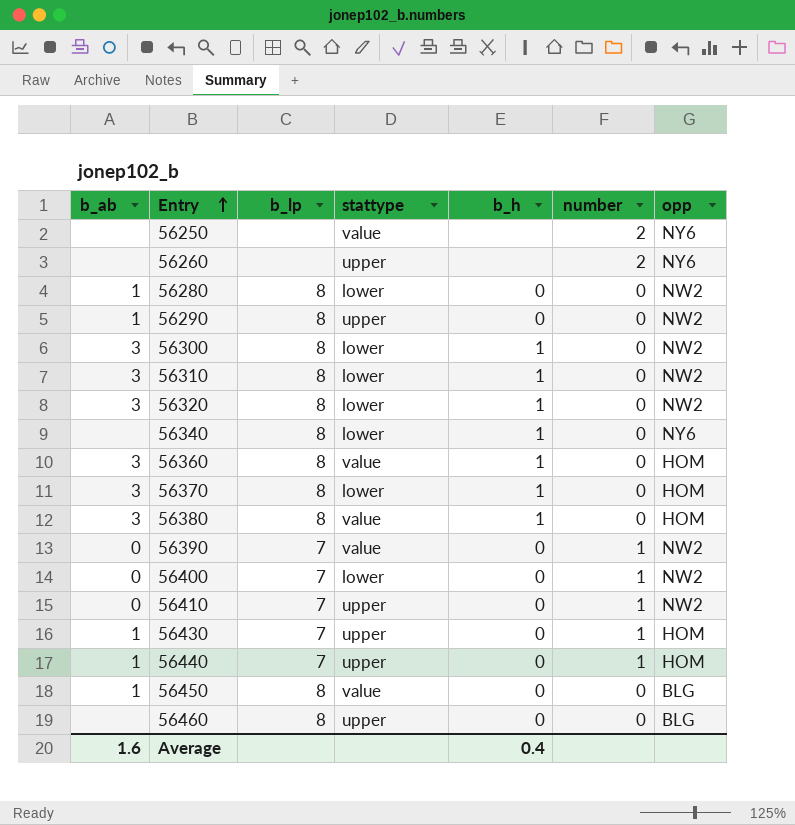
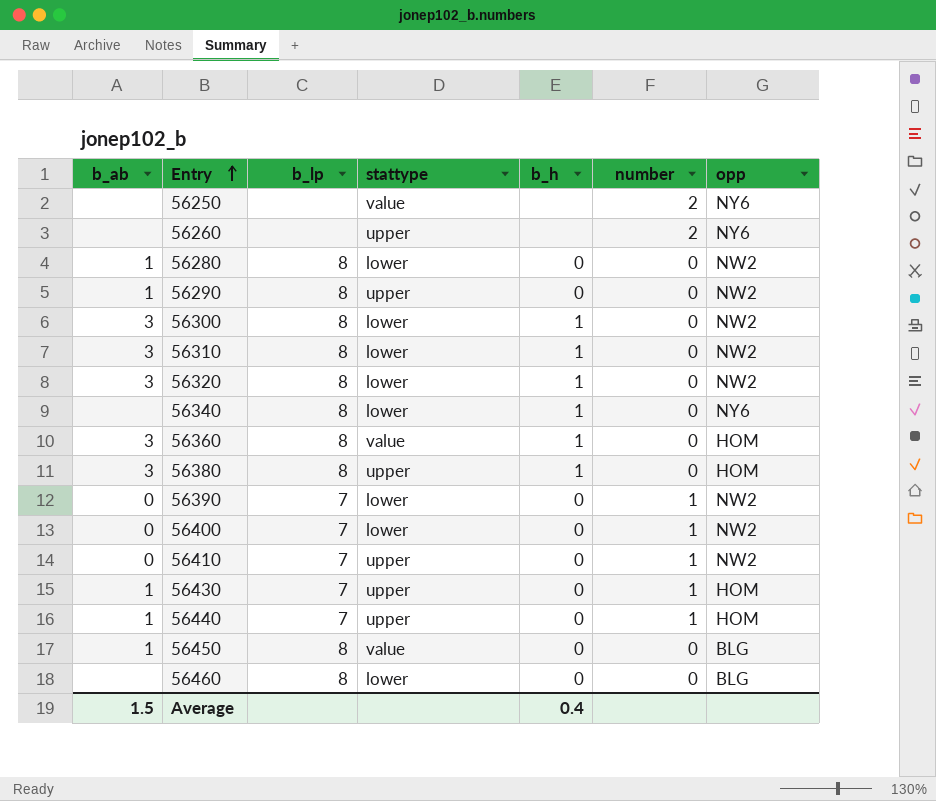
row 56370: 3 | 8 | lower | 1 | 0 | HOM -> none
56380 | stattype: value -> upper
56390 | stattype: value -> lower
56460 | stattype: upper -> lower
Average | b_ab: 1.6 -> 1.5

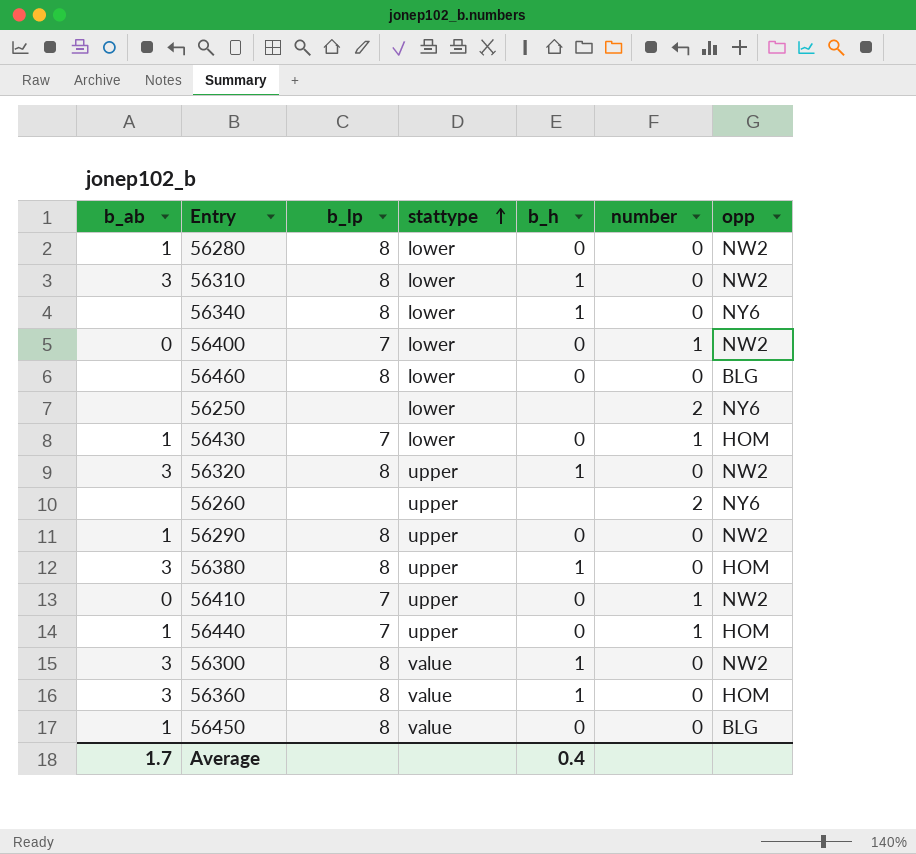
row order: Entry ascending -> stattype ascending
row 56390: 0 | 7 | lower | 0 | 1 | NW2 -> none
56250 | stattype: value -> lower
56430 | stattype: upper -> lower
56320 | stattype: lower -> upper
56300 | stattype: lower -> value
Average | b_ab: 1.5 -> 1.7

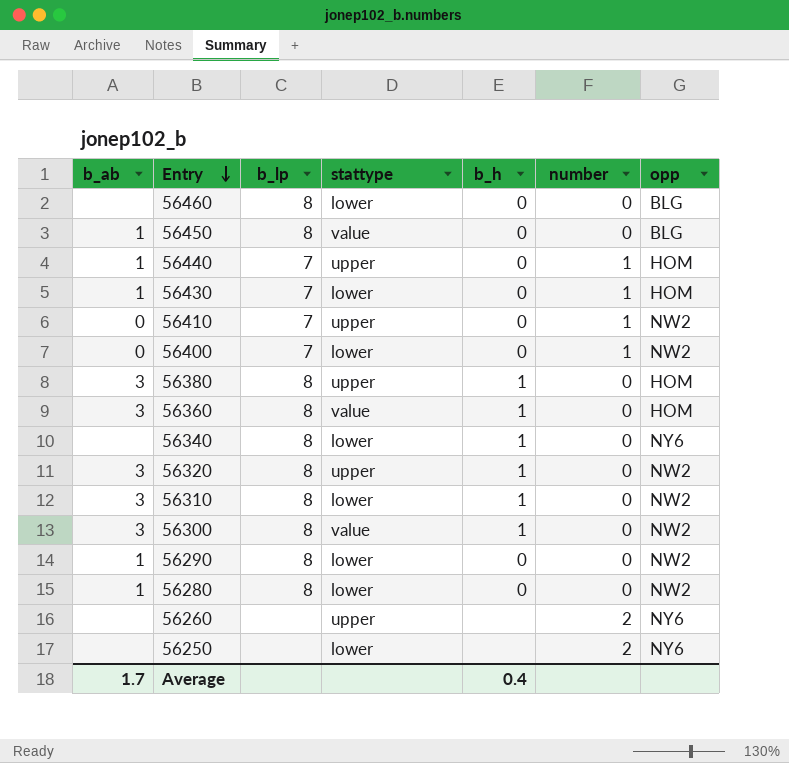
row order: stattype ascending -> Entry descending
56290 | stattype: upper -> lower

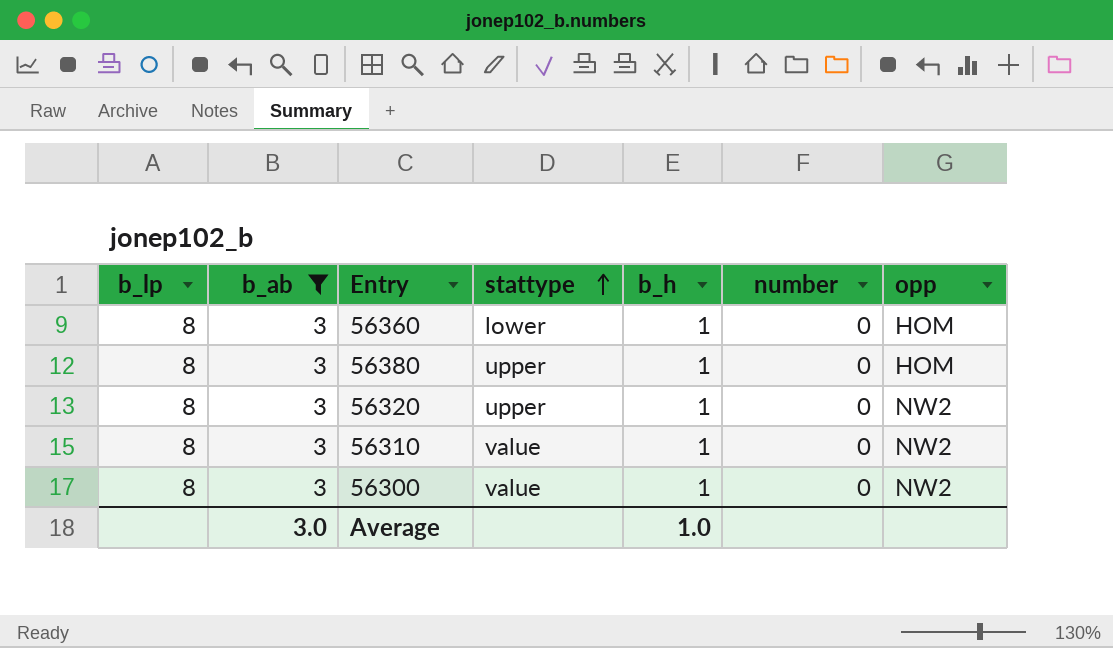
filter: none -> b_ab = 3
row order: Entry descending -> stattype ascending
column b_lp | position: 3 -> 1
56360 | stattype: value -> lower
56310 | stattype: lower -> value
Average | b_ab: 1.7 -> 3.0
Average | b_h: 0.4 -> 1.0

